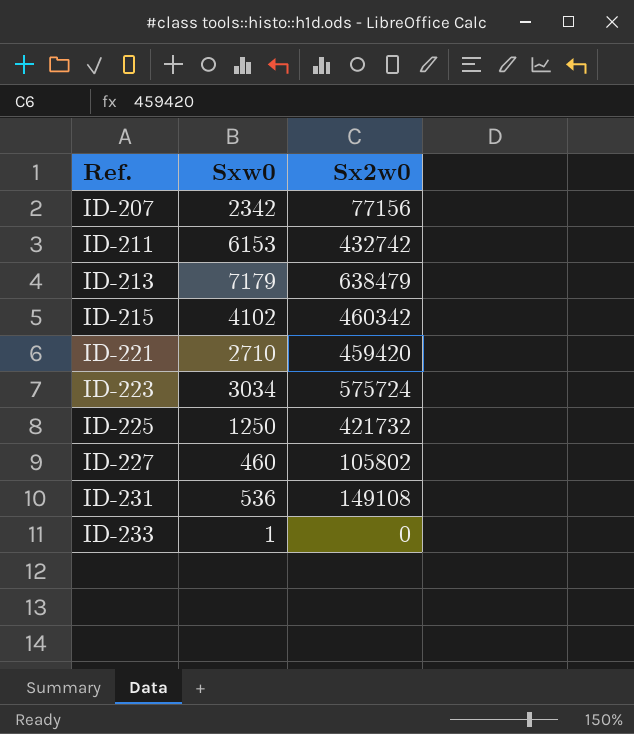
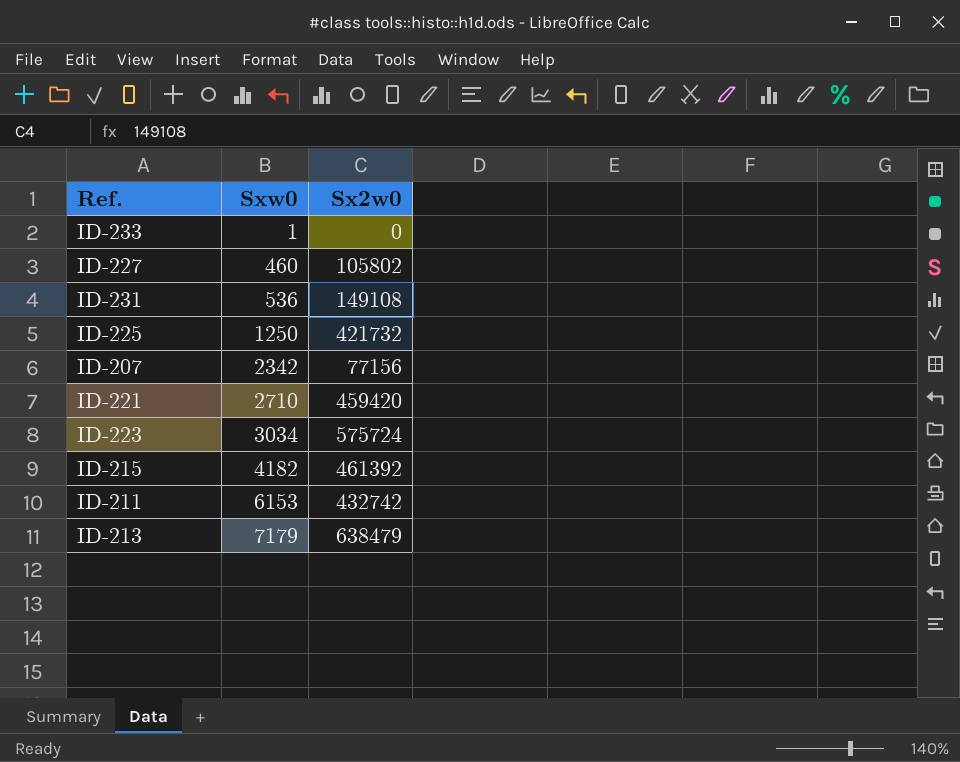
row order: Ref. ascending -> Sxw0 ascending
ID-215 | Sxw0: 4102 -> 4182
ID-215 | Sx2w0: 460342 -> 461392

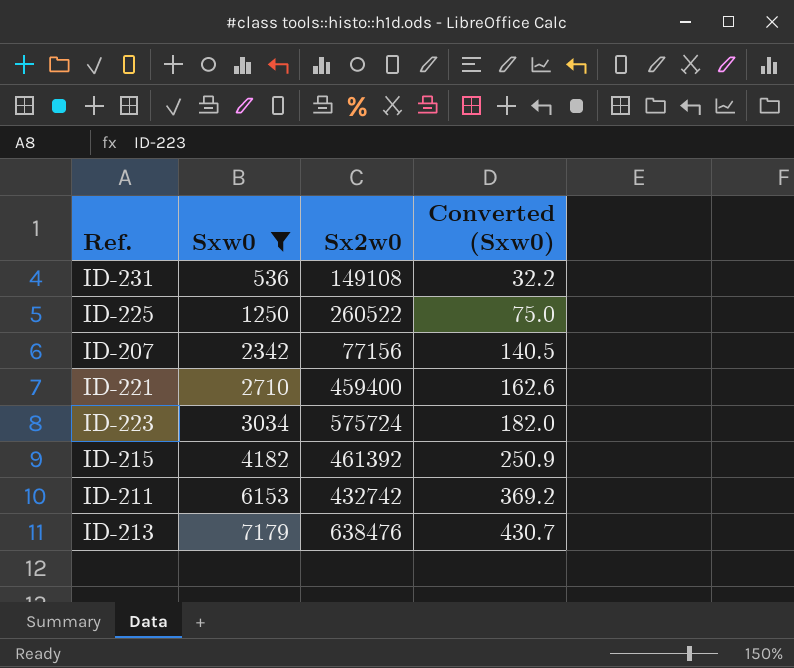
filter: none -> Sxw0 >= 536
column Converted (Sxw0) | formula: none -> [Sxw0] * 0.06
ID-225 | Sx2w0: 421732 -> 260522
ID-221 | Sx2w0: 459420 -> 459400
ID-213 | Sx2w0: 638479 -> 638476

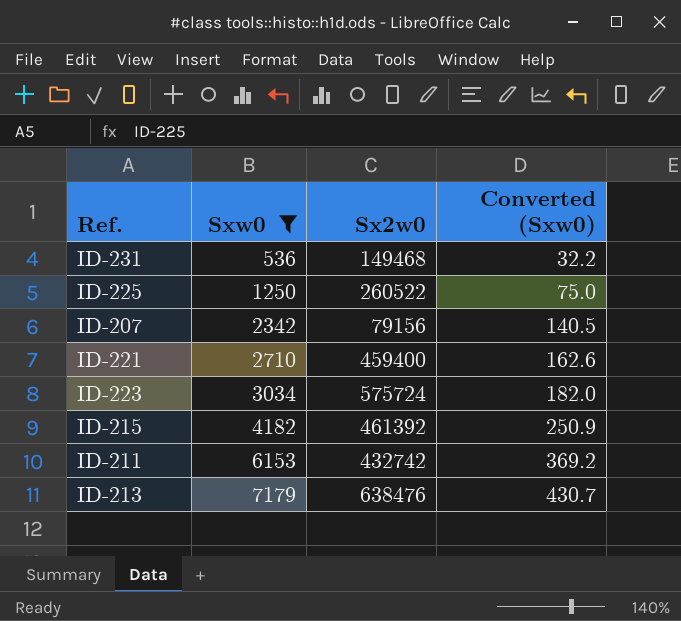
ID-231 | Sx2w0: 149108 -> 149468
ID-207 | Sx2w0: 77156 -> 79156

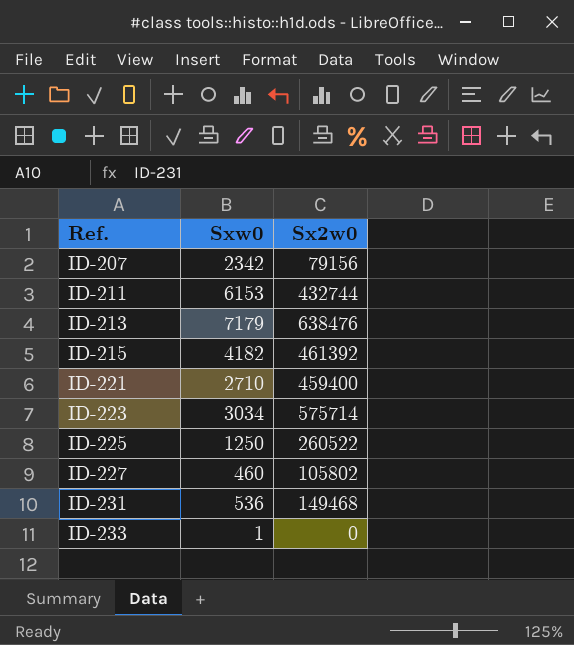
filter: Sxw0 >= 536 -> none
row order: Sxw0 ascending -> Ref. ascending
column Converted (Sxw0) | formula: [Sxw0] * 0.06 -> none
ID-211 | Sx2w0: 432742 -> 432744
ID-223 | Sx2w0: 575724 -> 575714

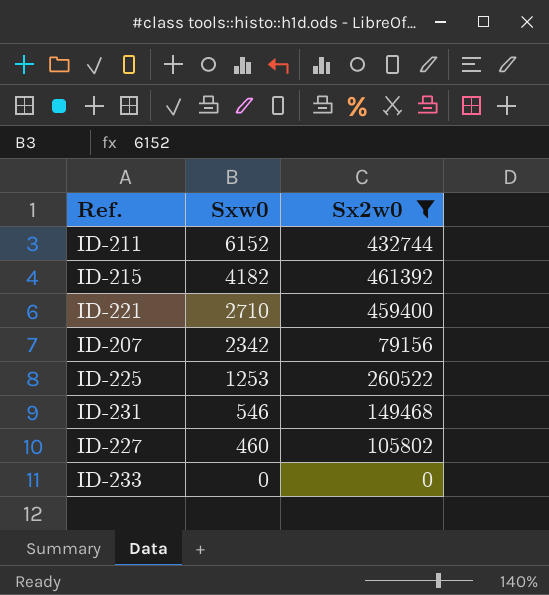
filter: none -> Sx2w0 <= 461392
row order: Ref. ascending -> Sxw0 descending
ID-211 | Sxw0: 6153 -> 6152
ID-225 | Sxw0: 1250 -> 1253
ID-231 | Sxw0: 536 -> 546
ID-233 | Sxw0: 1 -> 0

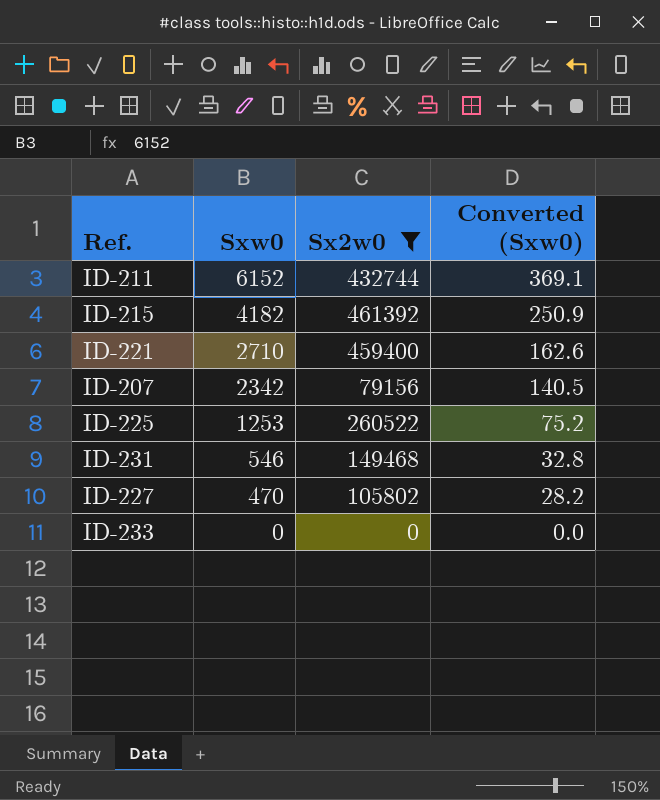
column Converted (Sxw0) | formula: none -> [Sxw0] * 0.06
ID-227 | Sxw0: 460 -> 470

